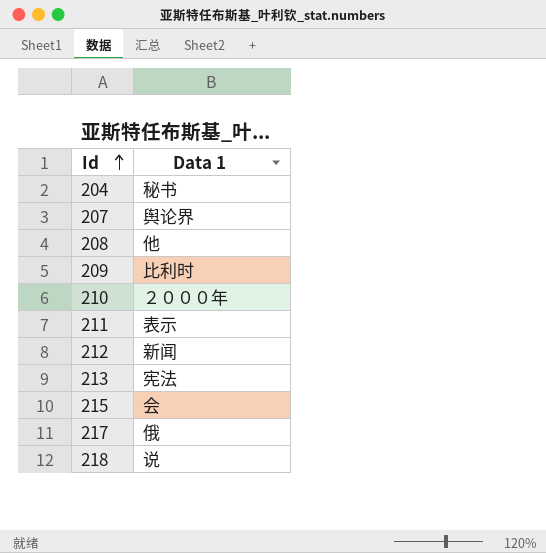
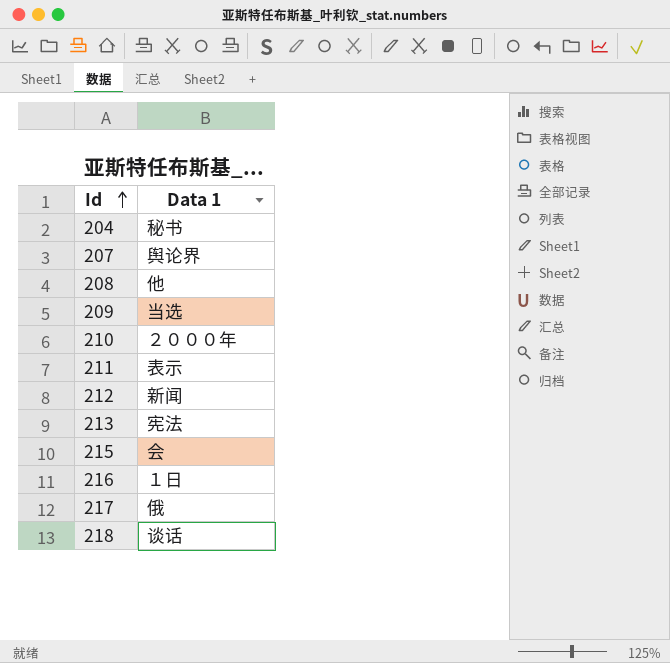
209 | Data 1: 比利时 -> 当选
row 216: none -> １日
218 | Data 1: 说 -> 谈话

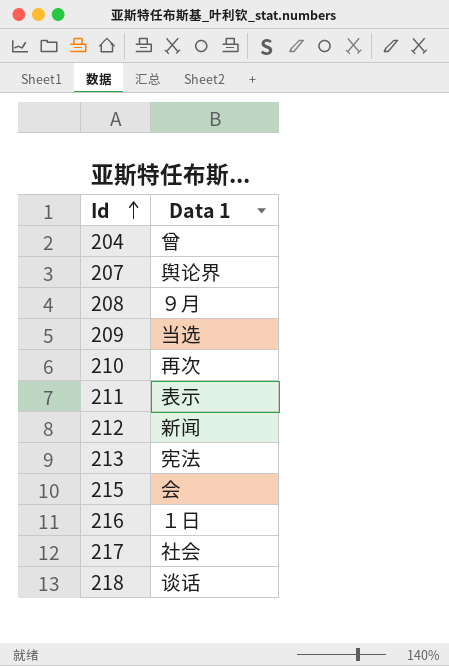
204 | Data 1: 秘书 -> 曾
208 | Data 1: 他 -> ９月
210 | Data 1: ２０００年 -> 再次
217 | Data 1: 俄 -> 社会

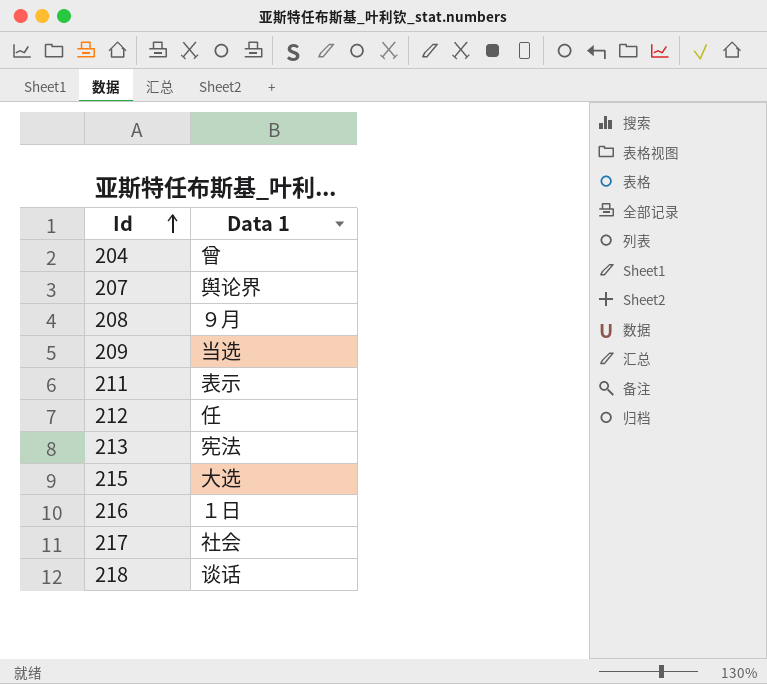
row 210: 再次 -> none
212 | Data 1: 新闻 -> 任
215 | Data 1: 会 -> 大选

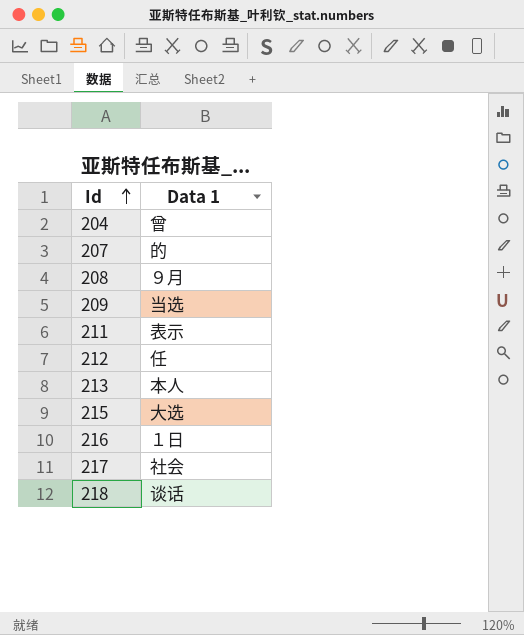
207 | Data 1: 舆论界 -> 的
213 | Data 1: 宪法 -> 本人

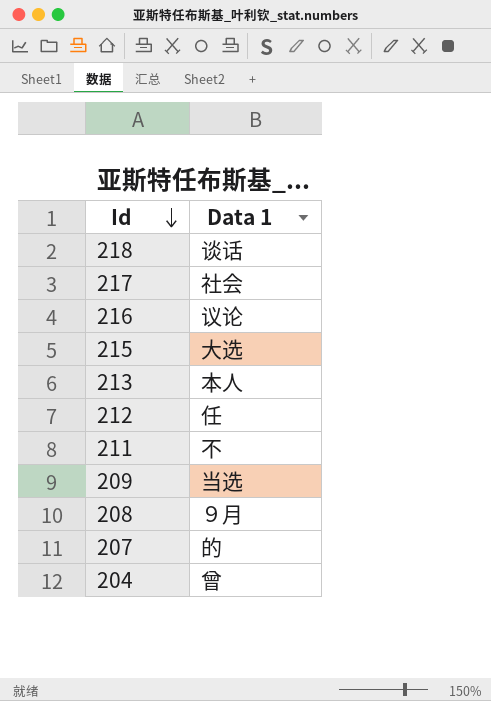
row order: Id ascending -> Id descending
216 | Data 1: １日 -> 议论
211 | Data 1: 表示 -> 不

